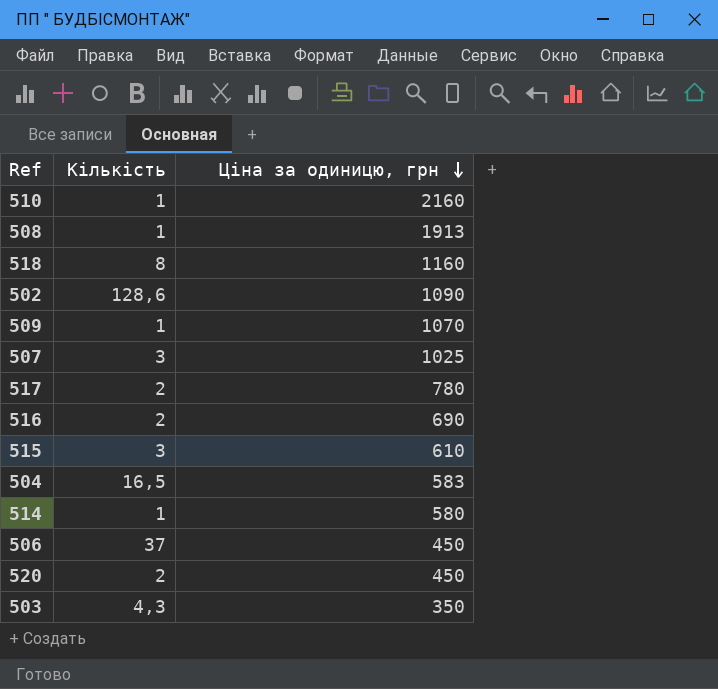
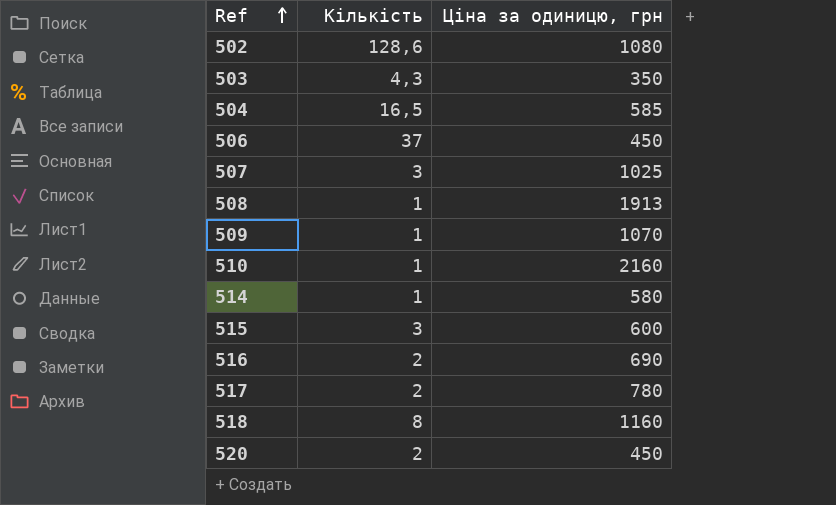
row order: Ціна за одиницю, грн descending -> Ref ascending
502 | Ціна за одиницю, грн: 1090 -> 1080
504 | Ціна за одиницю, грн: 583 -> 585
515 | Ціна за одиницю, грн: 610 -> 600

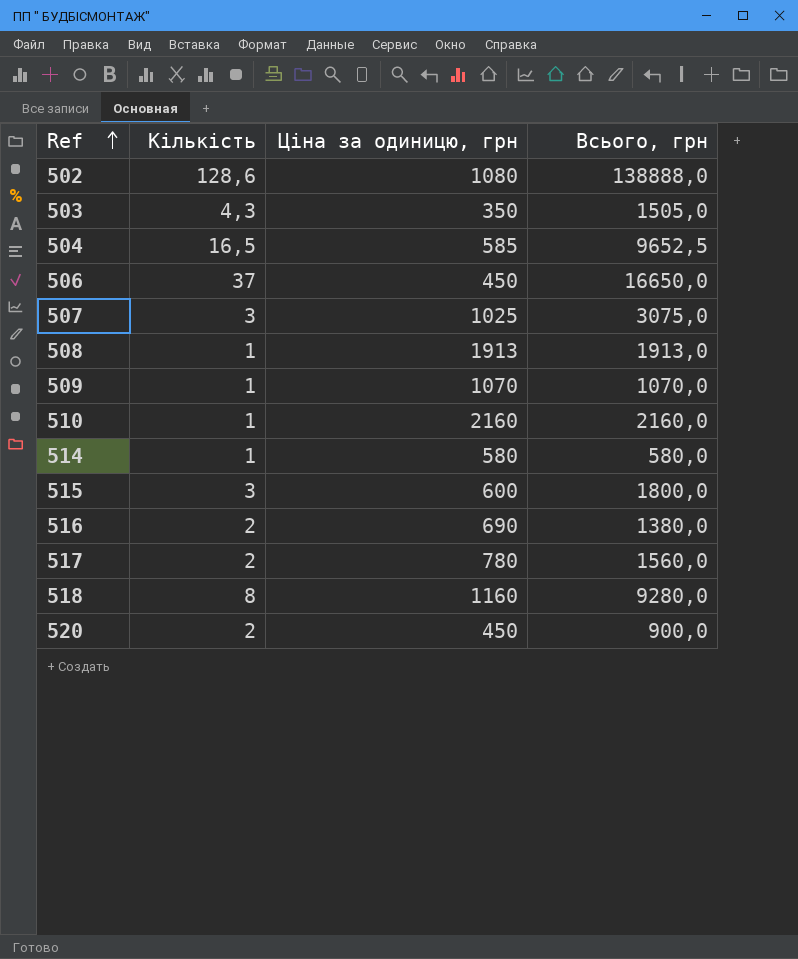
column Всього, грн | formula: none -> [Кількість] * [Ціна за одиницю, грн]

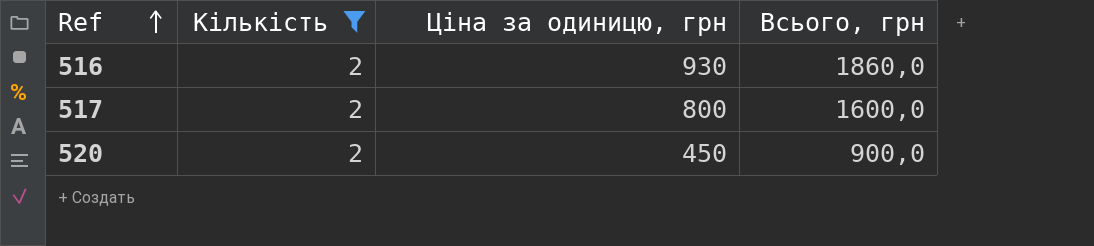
filter: none -> Кількість = 2
516 | Ціна за одиницю, грн: 690 -> 930
516 | Всього, грн: 1380,0 -> 1860,0
517 | Ціна за одиницю, грн: 780 -> 800
517 | Всього, грн: 1560,0 -> 1600,0

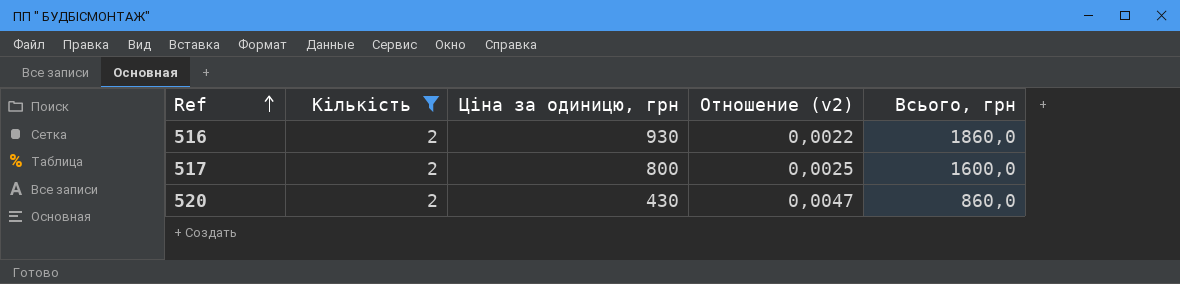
column Отношение (v2) | formula: none -> [Кількість] / [Ціна за одиницю, грн]
520 | Ціна за одиницю, грн: 450 -> 430
520 | Всього, грн: 900,0 -> 860,0

